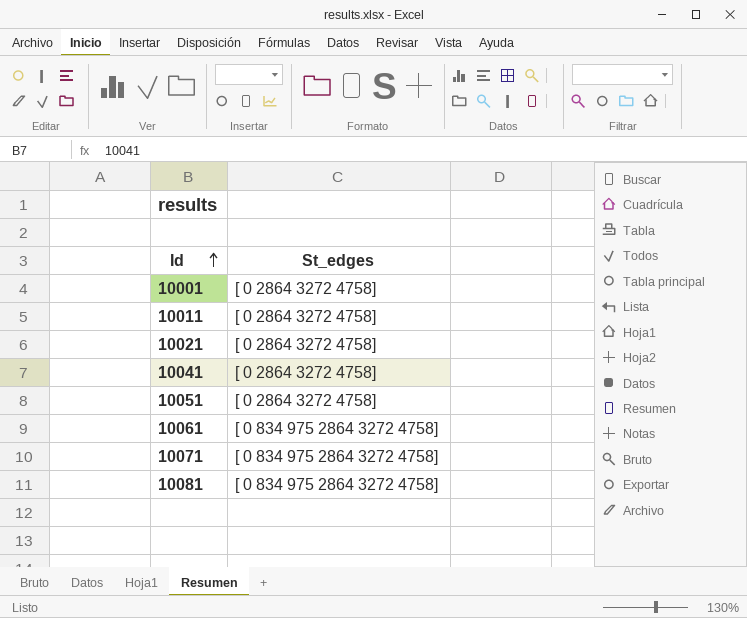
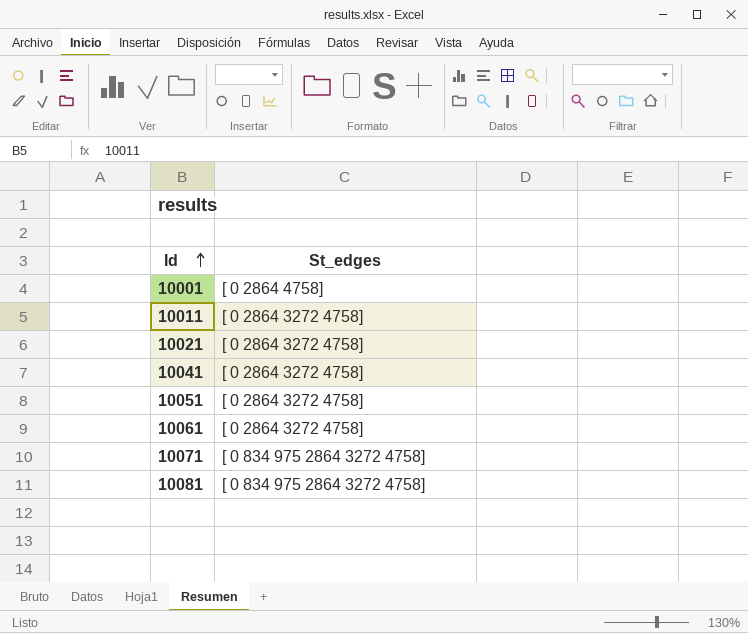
10001 | St_edges: [ 0 2864 3272 4758] -> [ 0 2864 4758]
10061 | St_edges: [ 0 834 975 2864 3272 4758] -> [ 0 2864 3272 4758]

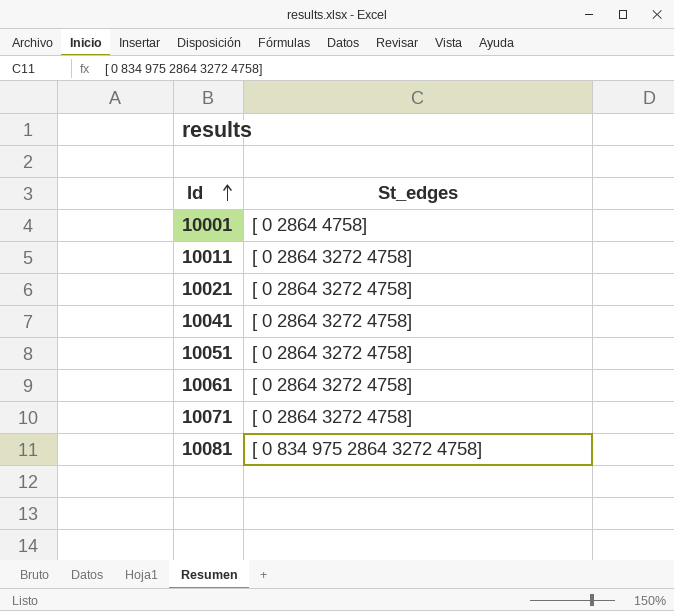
10071 | St_edges: [ 0 834 975 2864 3272 4758] -> [ 0 2864 3272 4758]

